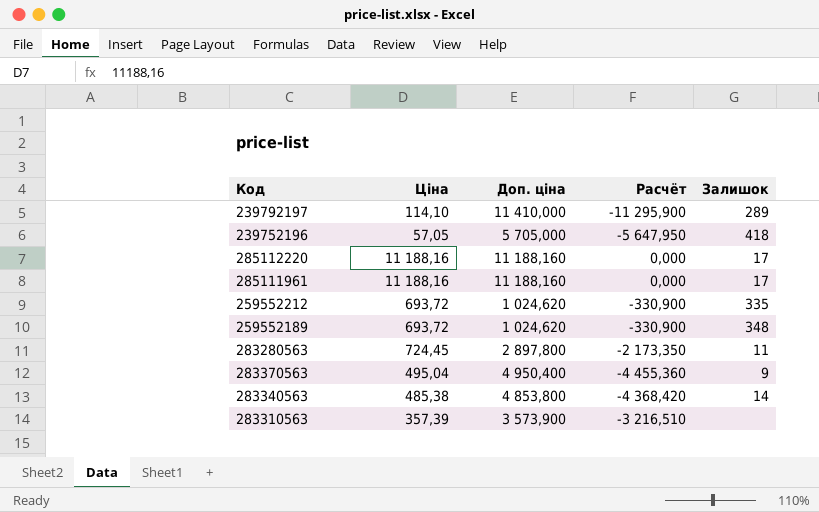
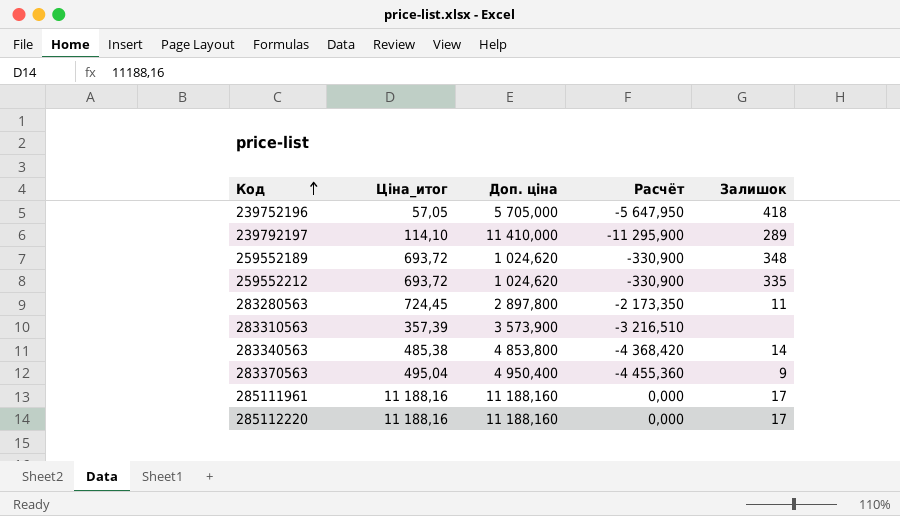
row order: none -> Код ascending
column name: Ціна -> Ціна_итог

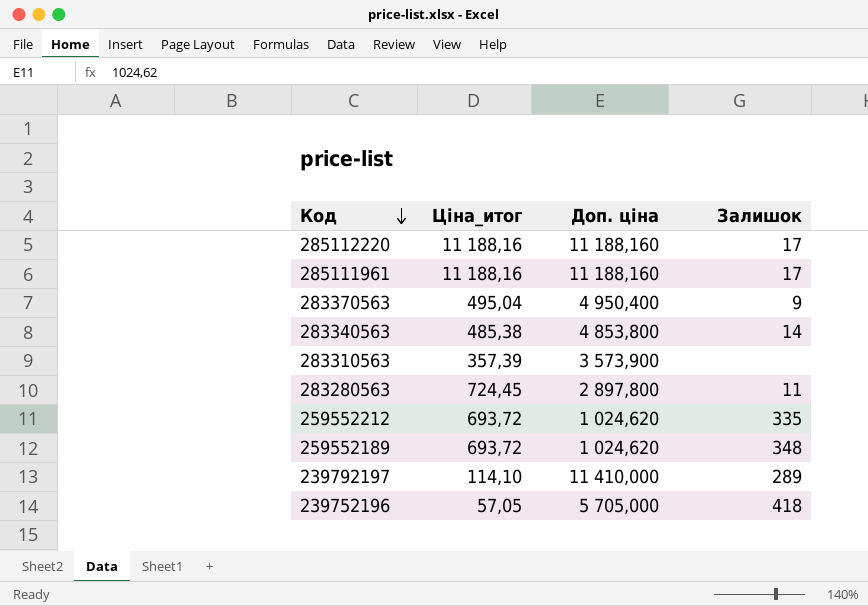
row order: Код ascending -> Код descending
column Расчёт | formula: [Ціна_итог] - [Доп. ціна] -> none

